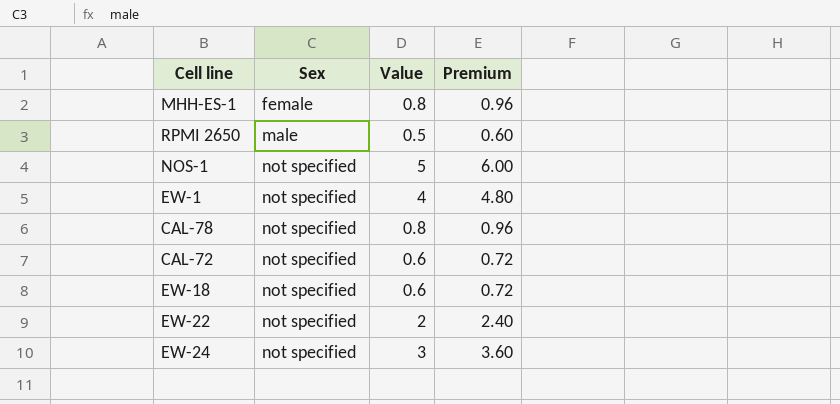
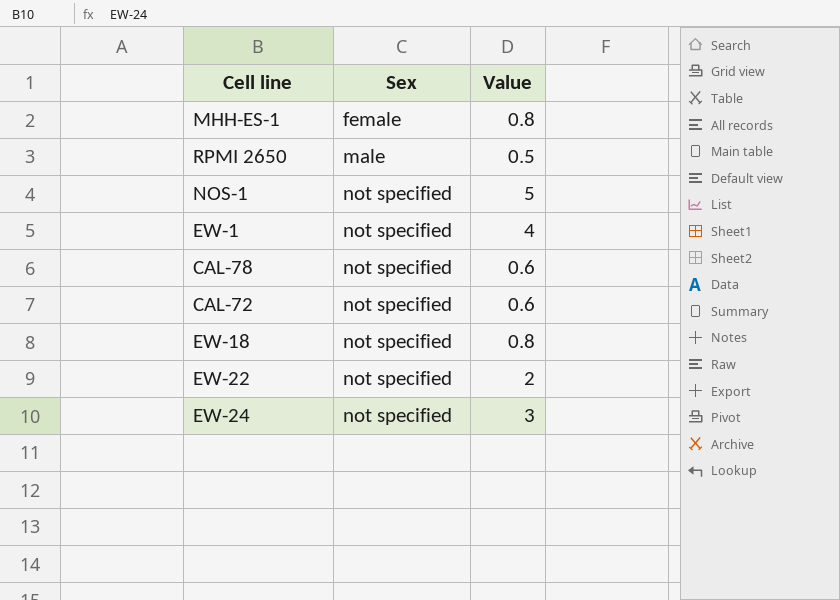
column Premium | formula: [Value] * 1.2 -> none
CAL-78 | Value: 0.8 -> 0.6
EW-18 | Value: 0.6 -> 0.8

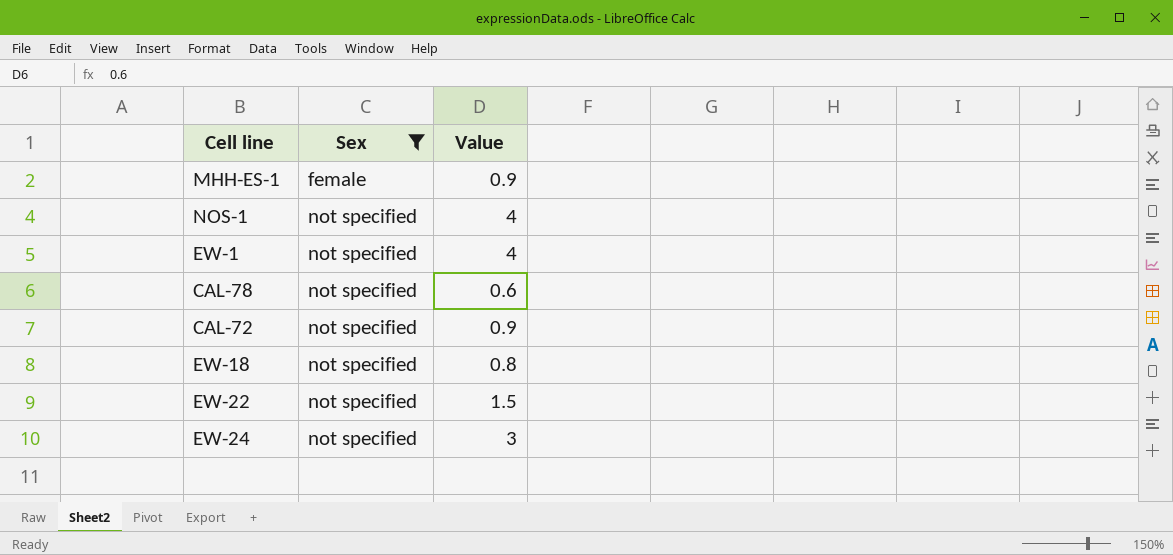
filter: none -> Sex != male
MHH-ES-1 | Value: 0.8 -> 0.9
NOS-1 | Value: 5 -> 4
CAL-72 | Value: 0.6 -> 0.9
EW-22 | Value: 2 -> 1.5

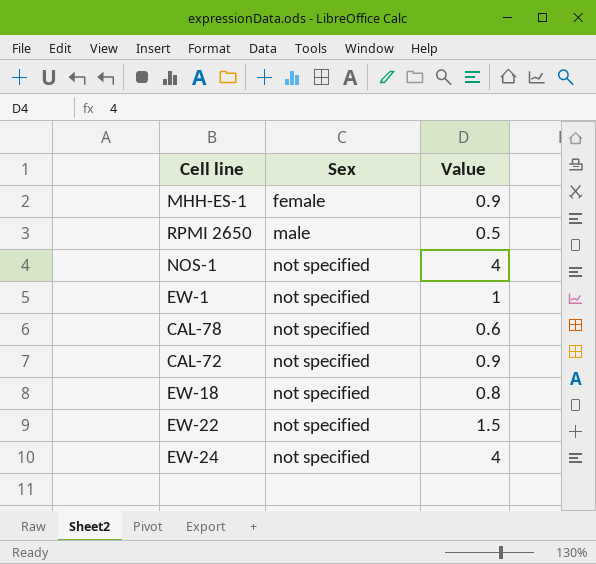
filter: Sex != male -> none
EW-1 | Value: 4 -> 1
EW-24 | Value: 3 -> 4

